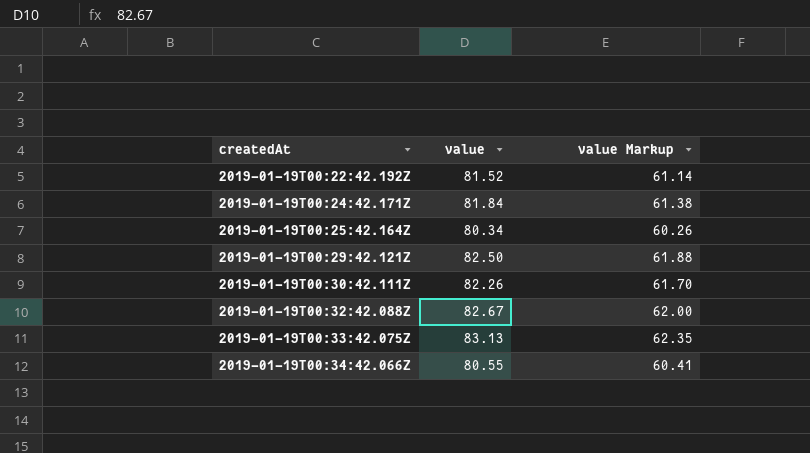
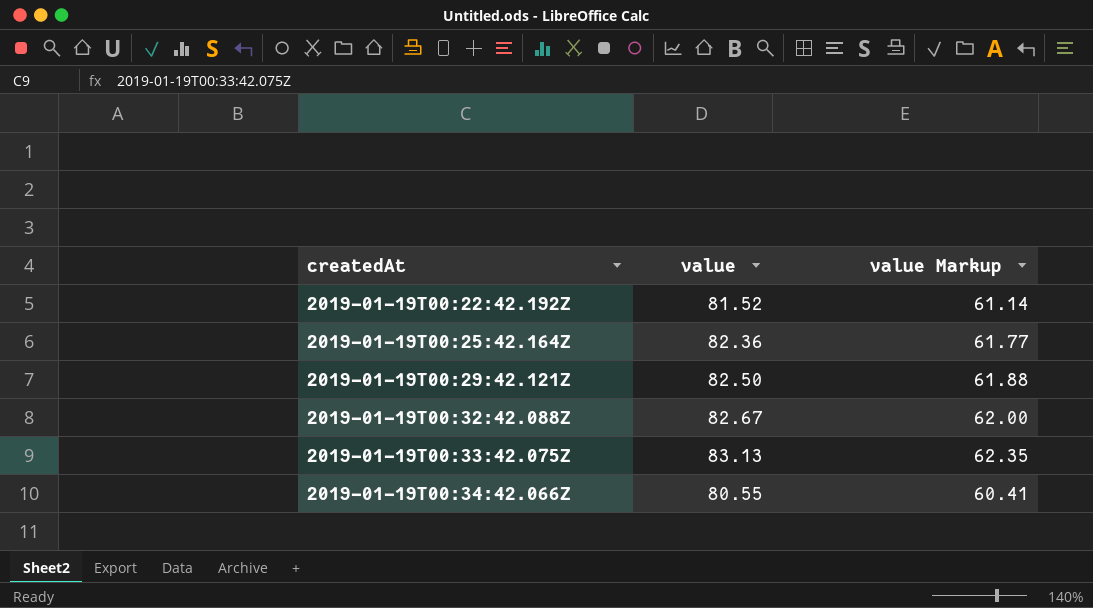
row 2019-01-19T00:24:42.171Z: 81.84 | 61.38 -> none
row 2019-01-19T00:30:42.111Z: 82.26 | 61.70 -> none
2019-01-19T00:25:42.164Z | value: 80.34 -> 82.36
2019-01-19T00:25:42.164Z | value Markup: 60.26 -> 61.77

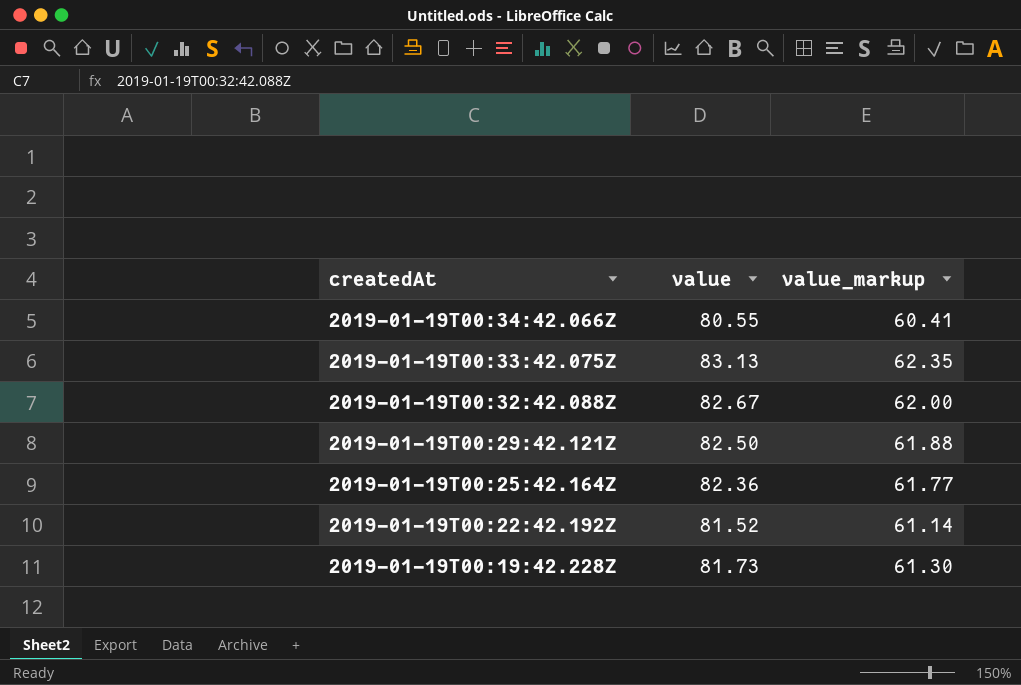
row order: createdAt ascending -> createdAt descending
column name: value Markup -> value_markup
row 2019-01-19T00:19:42.228Z: none -> 81.73 | 61.30

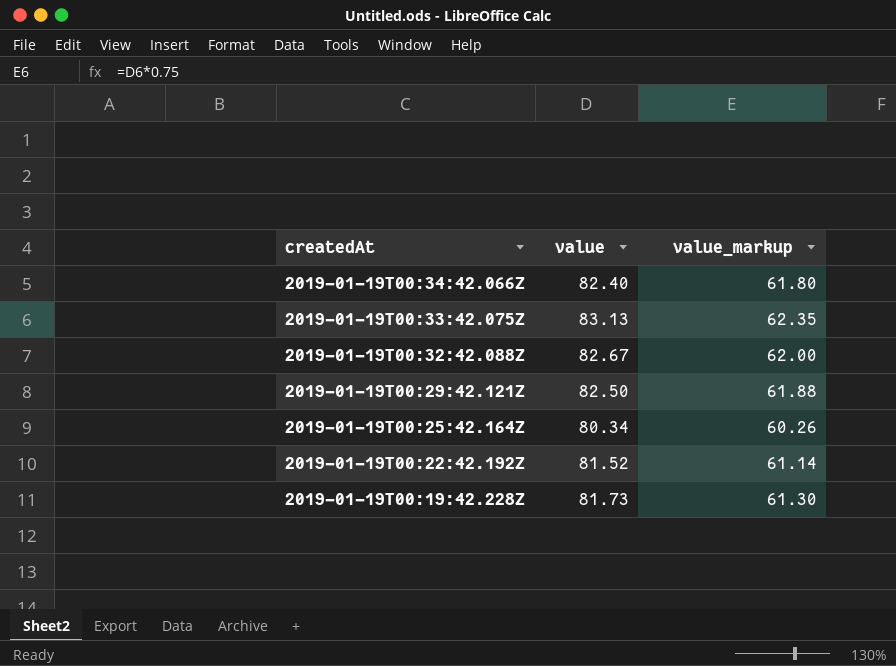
2019-01-19T00:34:42.066Z | value: 80.55 -> 82.40
2019-01-19T00:34:42.066Z | value_markup: 60.41 -> 61.80
2019-01-19T00:25:42.164Z | value: 82.36 -> 80.34
2019-01-19T00:25:42.164Z | value_markup: 61.77 -> 60.26

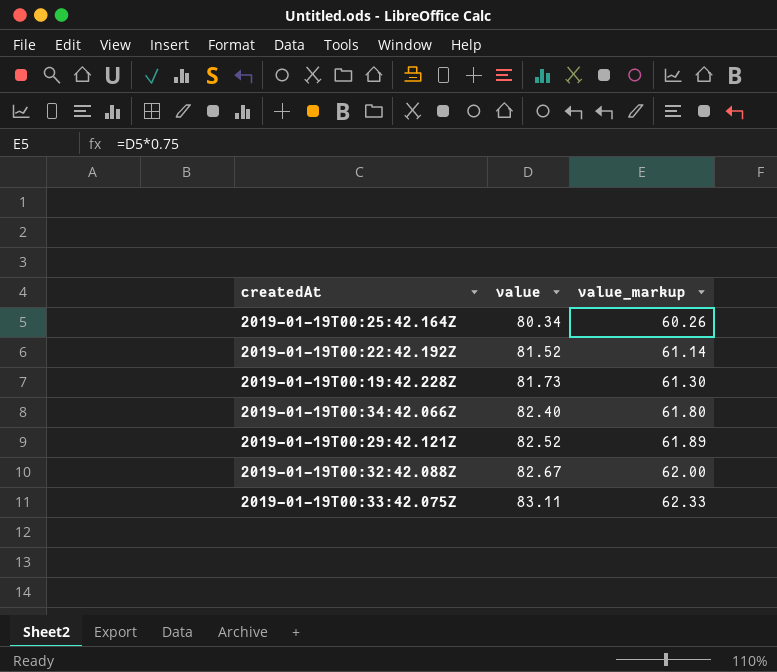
row order: createdAt descending -> value ascending
2019-01-19T00:29:42.121Z | value: 82.50 -> 82.52
2019-01-19T00:29:42.121Z | value_markup: 61.88 -> 61.89
2019-01-19T00:33:42.075Z | value: 83.13 -> 83.11
2019-01-19T00:33:42.075Z | value_markup: 62.35 -> 62.33

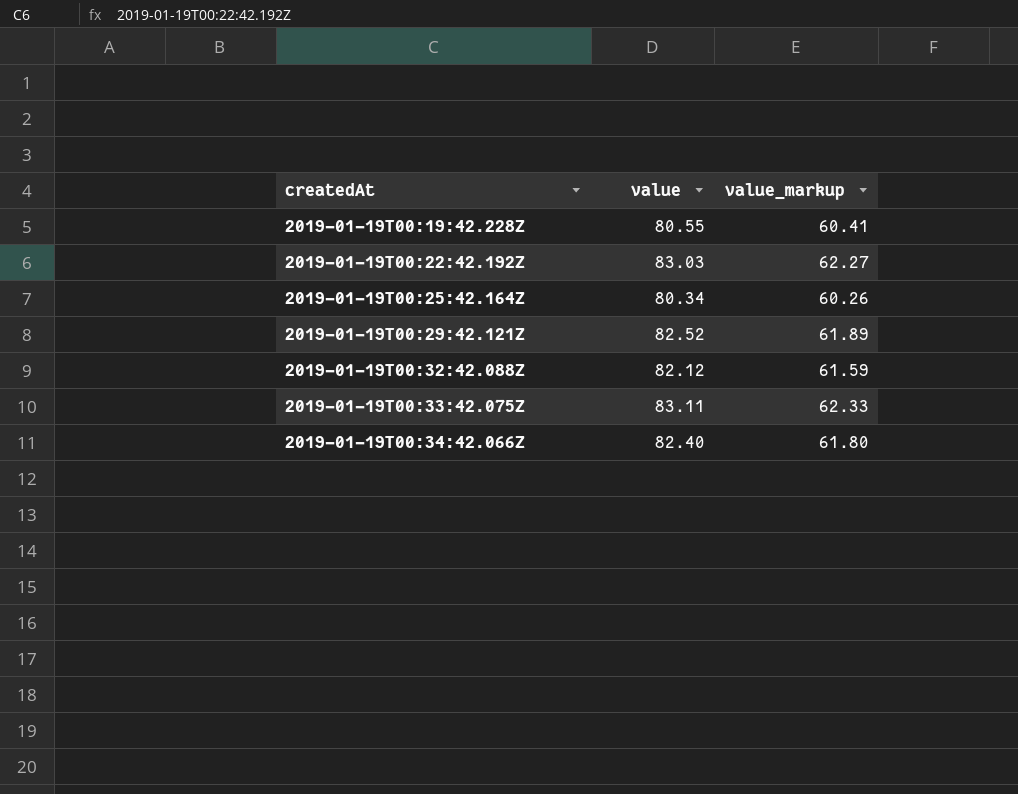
row order: value ascending -> createdAt ascending
2019-01-19T00:19:42.228Z | value: 81.73 -> 80.55
2019-01-19T00:19:42.228Z | value_markup: 61.30 -> 60.41
2019-01-19T00:22:42.192Z | value: 81.52 -> 83.03
2019-01-19T00:22:42.192Z | value_markup: 61.14 -> 62.27
2019-01-19T00:32:42.088Z | value: 82.67 -> 82.12
2019-01-19T00:32:42.088Z | value_markup: 62.00 -> 61.59

